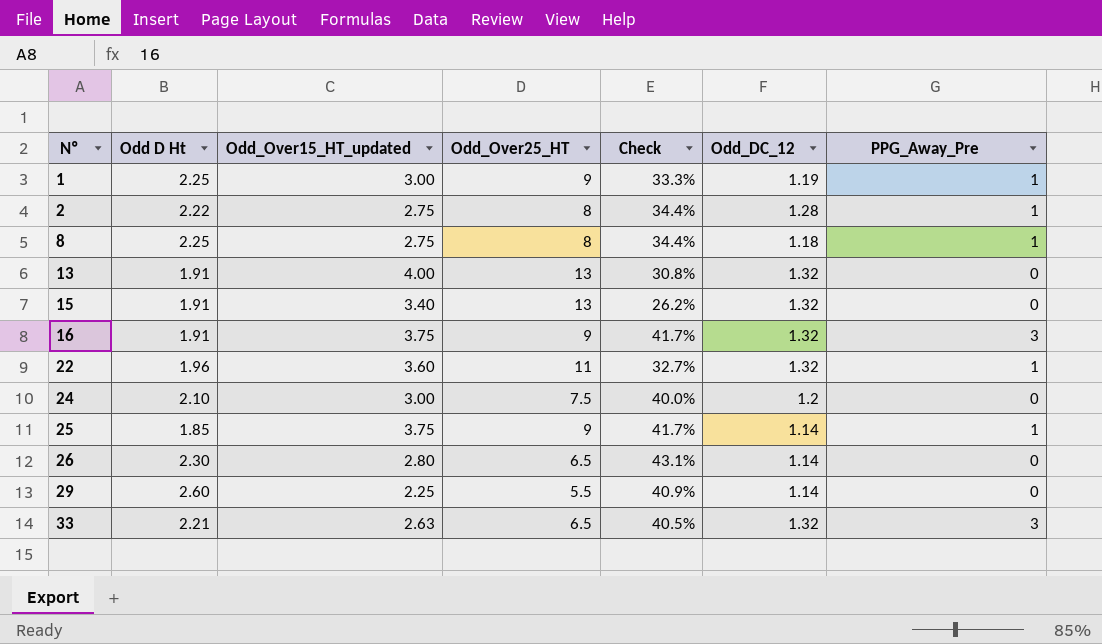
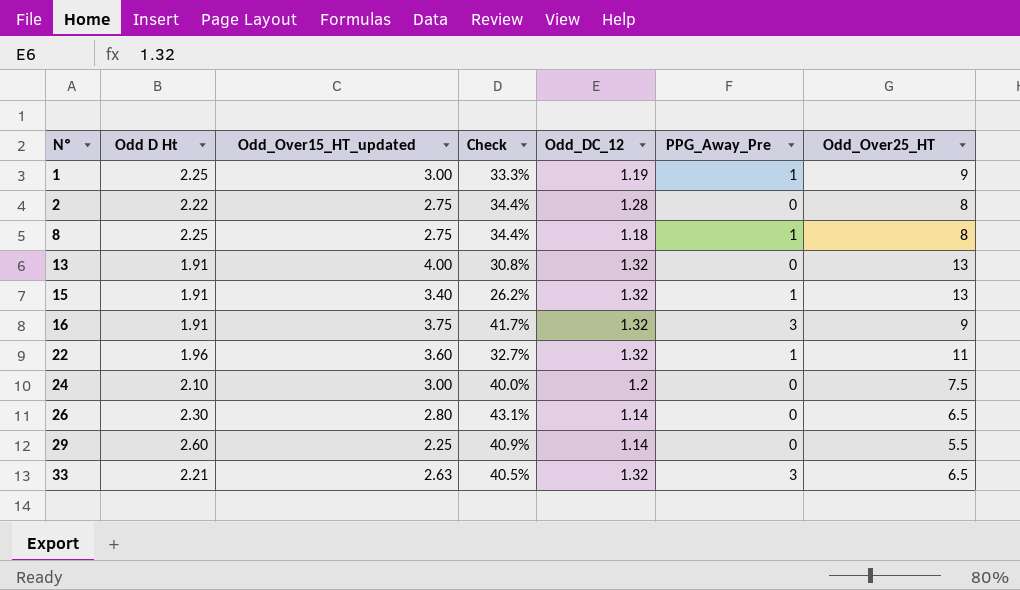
column Odd_Over25_HT | position: 4 -> 7
row 25: 1.85 | 3.75 | 9 | 41.7% | 1.14 | 1 -> none
2 | PPG_Away_Pre: 1 -> 0
15 | PPG_Away_Pre: 0 -> 1

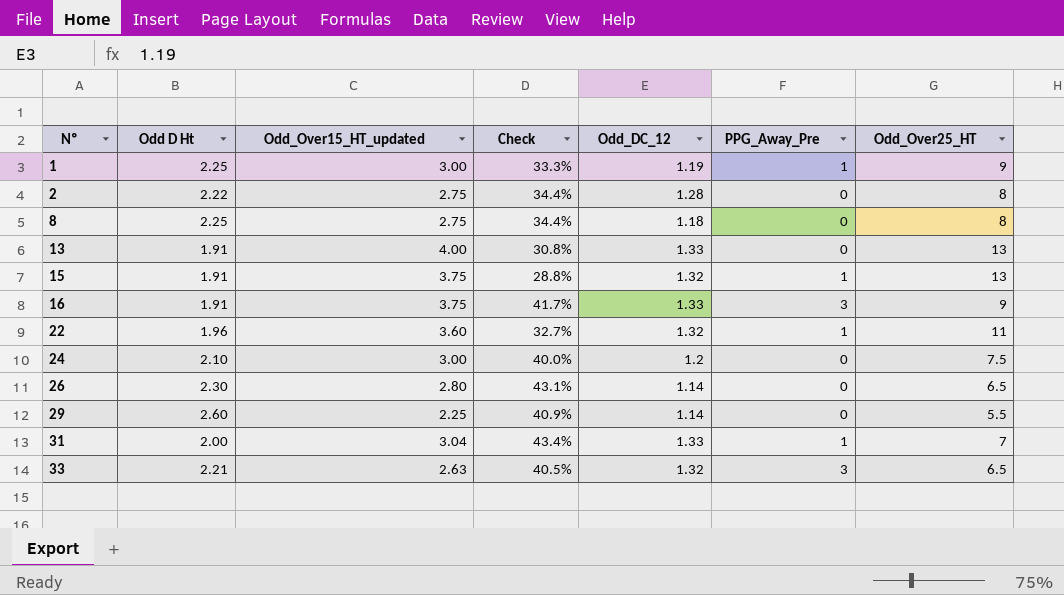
8 | PPG_Away_Pre: 1 -> 0
13 | Odd_DC_12: 1.32 -> 1.33
15 | Odd_Over15_HT_updated: 3.40 -> 3.75
15 | Check: 26.2% -> 28.8%
16 | Odd_DC_12: 1.32 -> 1.33
row 31: none -> 2.00 | 3.04 | 43.4% | 1.33 | 1 | 7

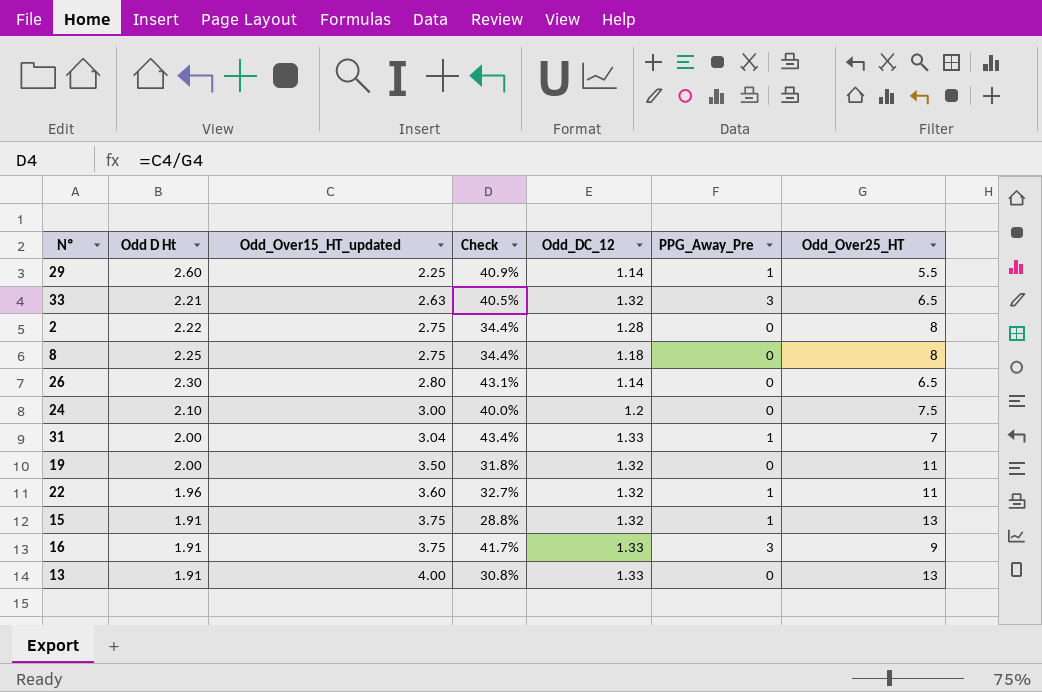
row order: Nº ascending -> Odd_Over15_HT_updated ascending
row 1: 2.25 | 3.00 | 33.3% | 1.19 | 1 | 9 -> none
29 | PPG_Away_Pre: 0 -> 1
row 19: none -> 2.00 | 3.50 | 31.8% | 1.32 | 0 | 11

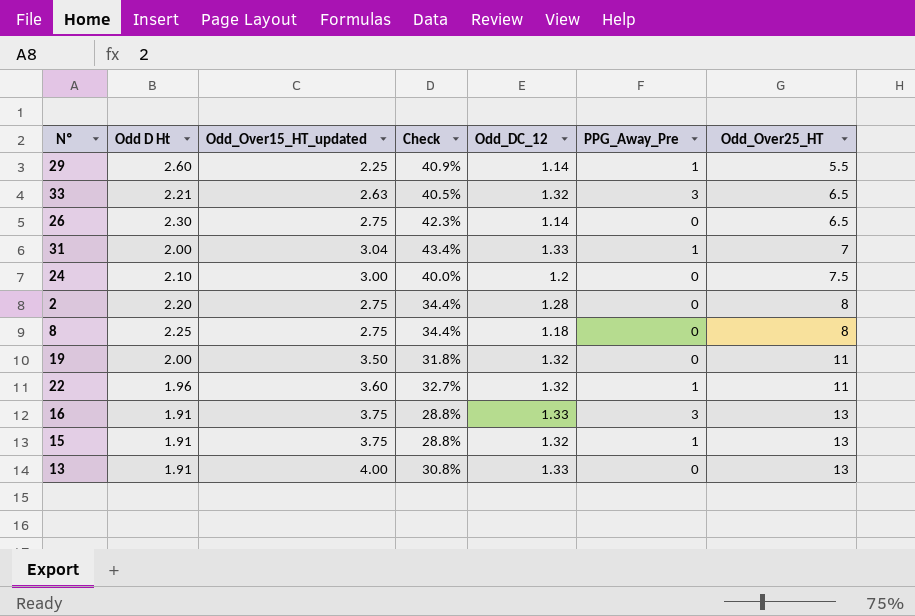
row order: Odd_Over15_HT_updated ascending -> Odd_Over25_HT ascending
26 | Odd_Over15_HT_updated: 2.80 -> 2.75
26 | Check: 43.1% -> 42.3%
2 | Odd D Ht: 2.22 -> 2.20
16 | Check: 41.7% -> 28.8%
16 | Odd_Over25_HT: 9 -> 13

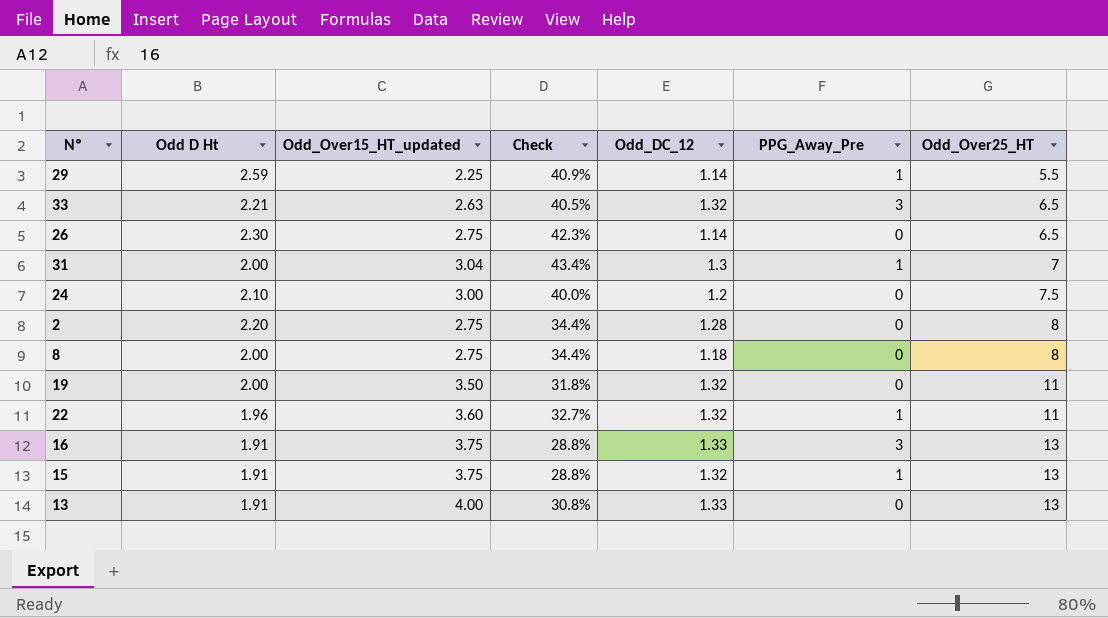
29 | Odd D Ht: 2.60 -> 2.59
31 | Odd_DC_12: 1.33 -> 1.3
8 | Odd D Ht: 2.25 -> 2.00

